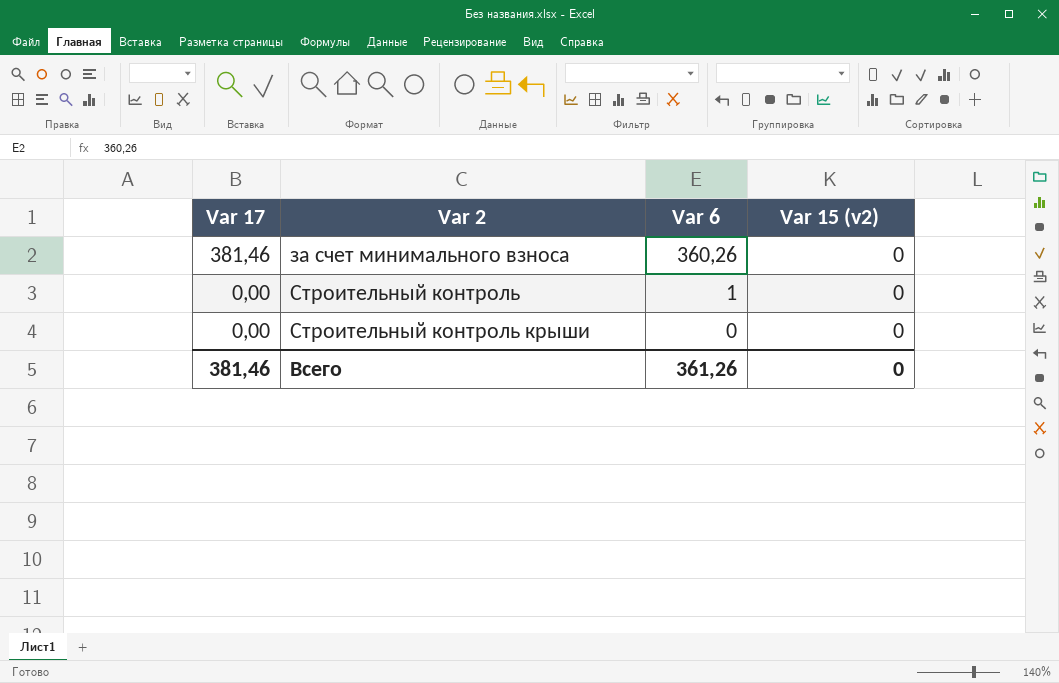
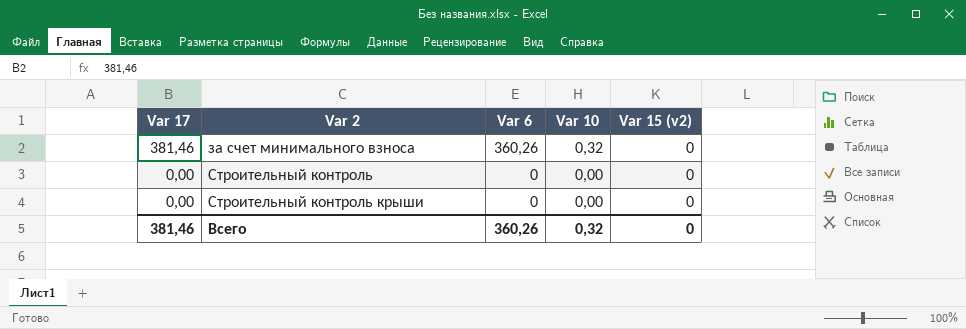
column Var 10 | position: none -> 4
Строительный контроль | Var 6: 1 -> 0
Всего | Var 6: 361,26 -> 360,26

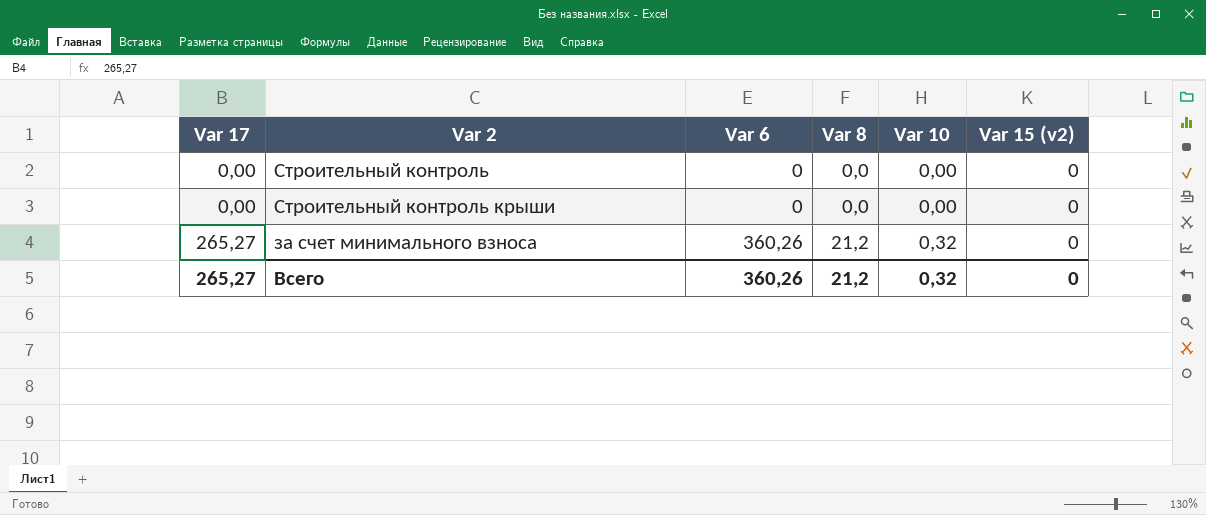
row order: Var 17 descending -> Var 17 ascending
column Var 8 | position: none -> 4
за счет минимального взноса | Var 17: 381,46 -> 265,27
Всего | Var 17: 381,46 -> 265,27

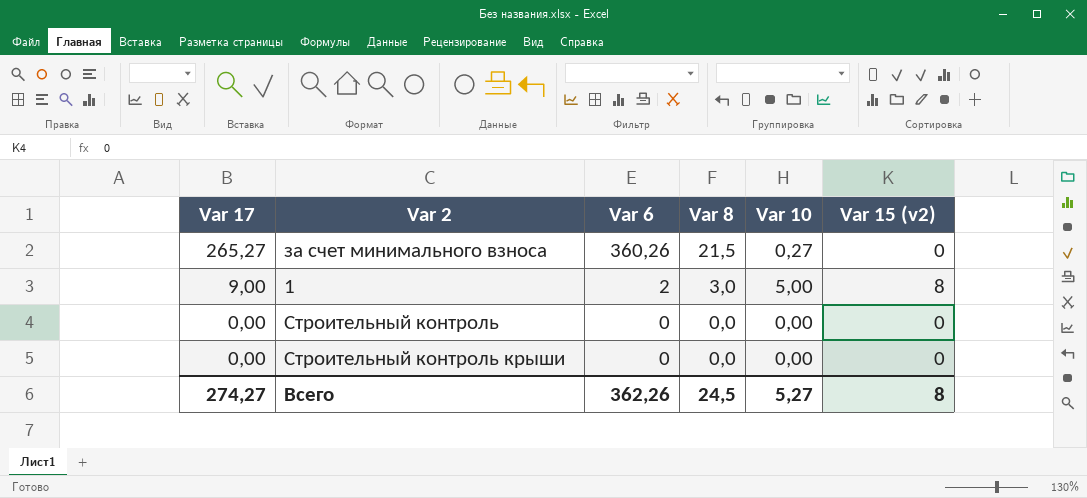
row order: Var 17 ascending -> Var 17 descending
за счет минимального взноса | Var 8: 21,2 -> 21,5
за счет минимального взноса | Var 10: 0,32 -> 0,27
row 1: none -> 9,00 | 2 | 3,0 | 5,00 | 8
Всего | Var 17: 265,27 -> 274,27
Всего | Var 6: 360,26 -> 362,26
Всего | Var 8: 21,2 -> 24,5
Всего | Var 10: 0,32 -> 5,27
Всего | Var 15 (v2): 0 -> 8

